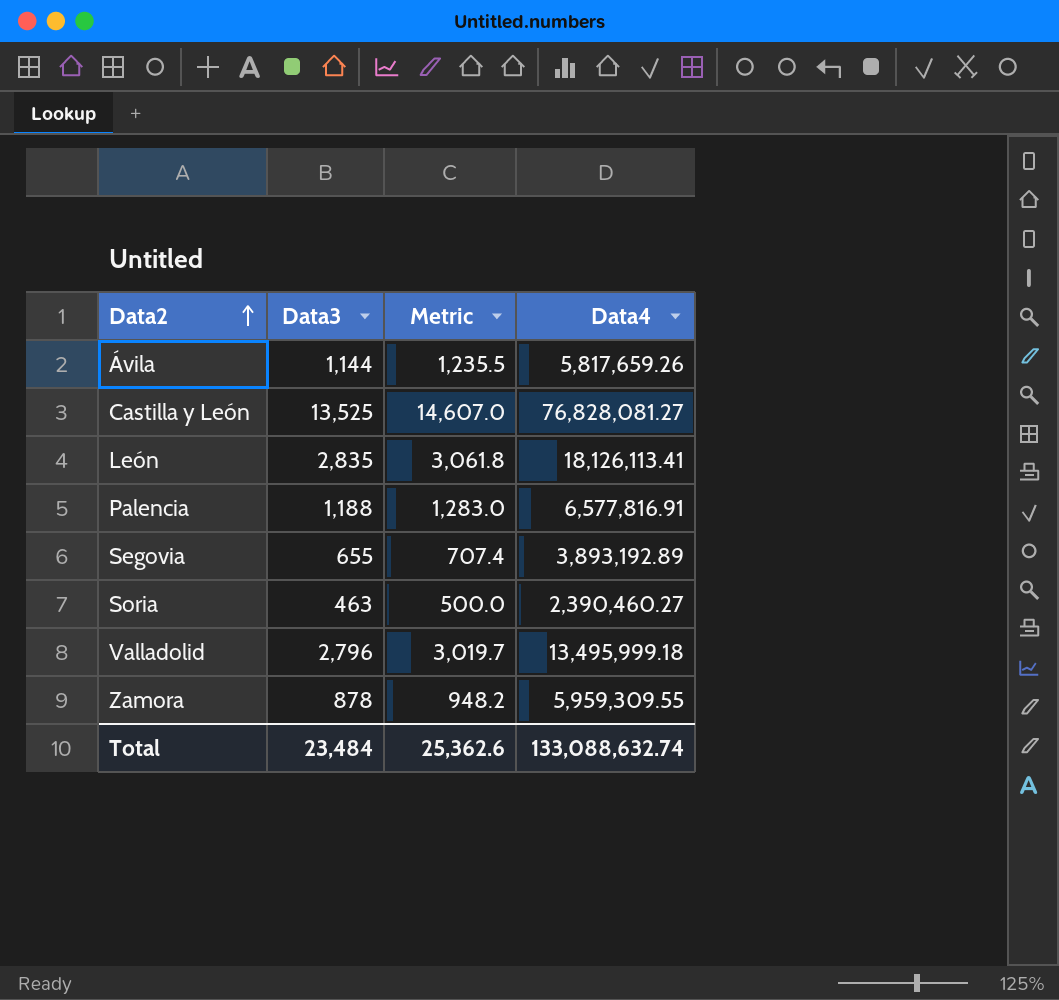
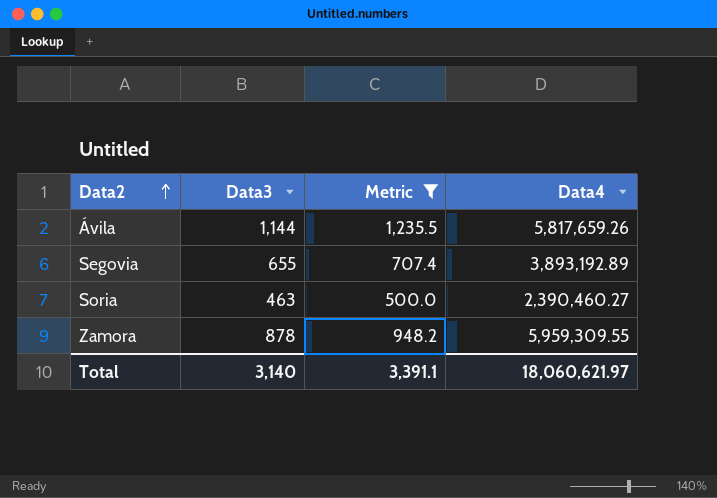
filter: none -> Metric <= 1,235.5
Total | Data3: 23,484 -> 3,140
Total | Metric: 25,362.6 -> 3,391.1
Total | Data4: 133,088,632.74 -> 18,060,621.97

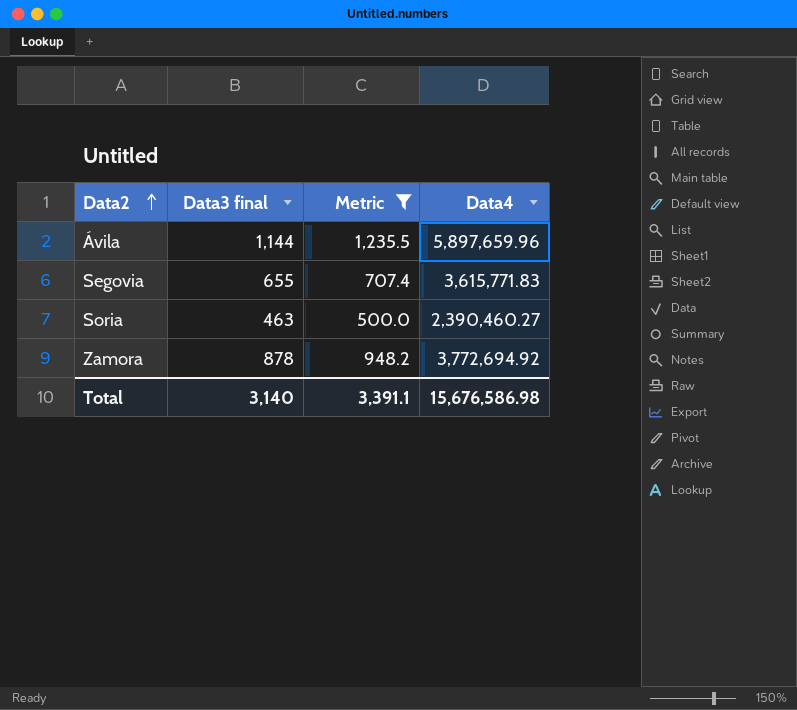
column name: Data3 -> Data3 final
Ávila | Data4: 5,817,659.26 -> 5,897,659.96
Segovia | Data4: 3,893,192.89 -> 3,615,771.83
Zamora | Data4: 5,959,309.55 -> 3,772,694.92
Total | Data4: 18,060,621.97 -> 15,676,586.98

